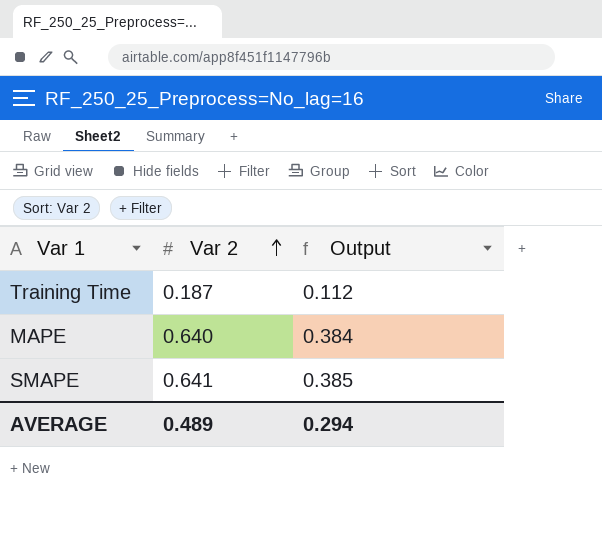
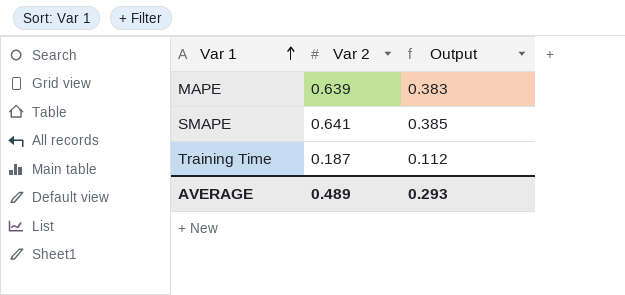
row order: Var 2 ascending -> Var 1 ascending
MAPE | Var 2: 0.640 -> 0.639
MAPE | Output: 0.384 -> 0.383
AVERAGE | Output: 0.294 -> 0.293

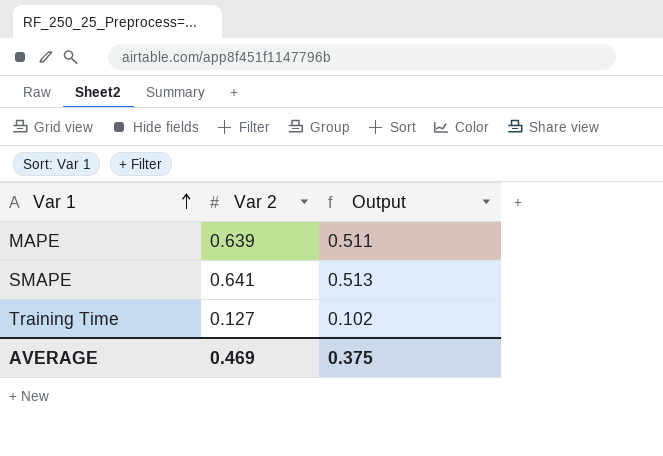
column Output | formula: [Var 2] * 0.6 -> [Var 2] * 0.8
Training Time | Var 2: 0.187 -> 0.127
AVERAGE | Var 2: 0.489 -> 0.469
AVERAGE | Output: 0.293 -> 0.375

